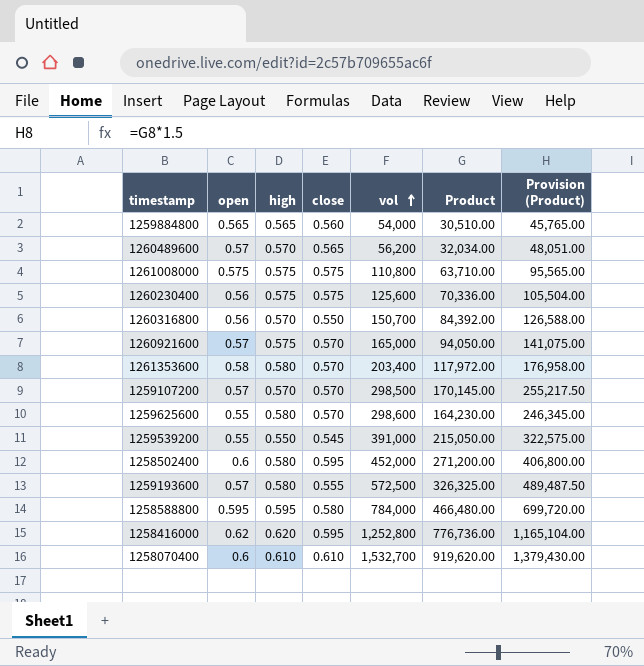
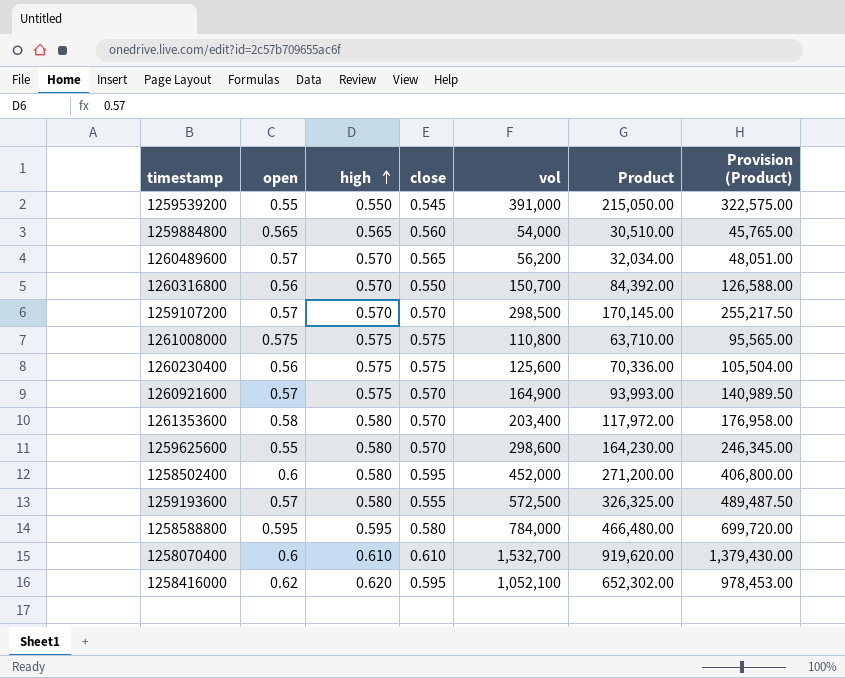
row order: vol ascending -> high ascending
1260921600 | vol: 165,000 -> 164,900
1260921600 | Product: 94,050.00 -> 93,993.00
1260921600 | Provision (Product): 141,075.00 -> 140,989.50
1258416000 | vol: 1,252,800 -> 1,052,100
1258416000 | Product: 776,736.00 -> 652,302.00
1258416000 | Provision (Product): 1,165,104.00 -> 978,453.00

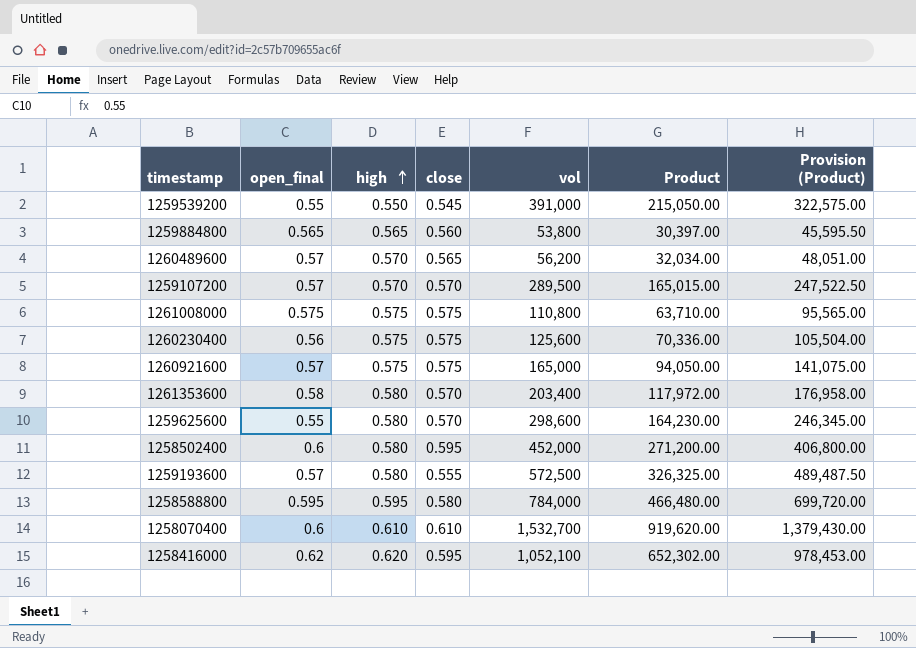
column name: open -> open_final
row 1260316800: 0.56 | 0.570 | 0.550 | 150,700 | 84,392.00 | 126,588.00 -> none
1259884800 | vol: 54,000 -> 53,800
1259884800 | Product: 30,510.00 -> 30,397.00
1259884800 | Provision (Product): 45,765.00 -> 45,595.50
1259107200 | vol: 298,500 -> 289,500
1259107200 | Product: 170,145.00 -> 165,015.00
1259107200 | Provision (Product): 255,217.50 -> 247,522.50
1260921600 | close: 0.570 -> 0.575
1260921600 | vol: 164,900 -> 165,000
1260921600 | Product: 93,993.00 -> 94,050.00
1260921600 | Provision (Product): 140,989.50 -> 141,075.00

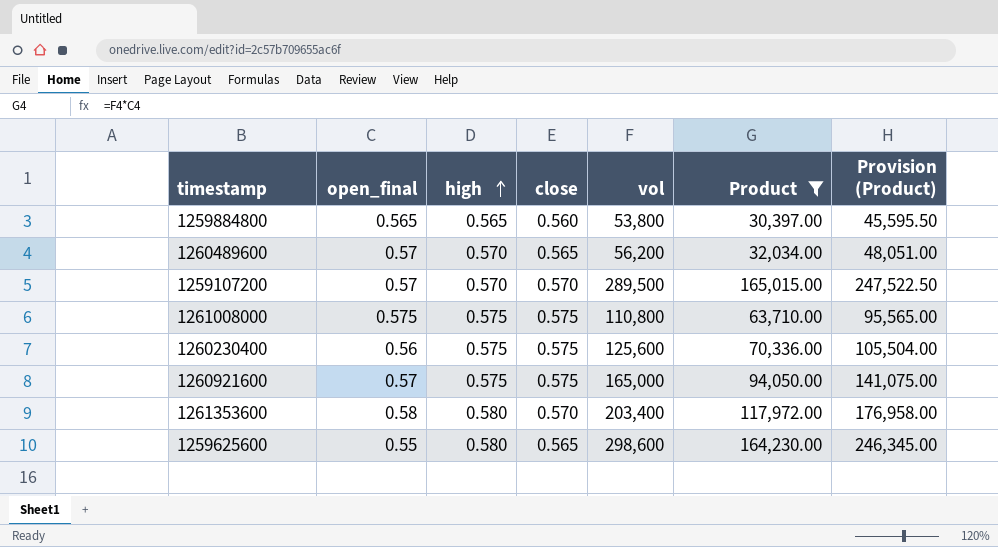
filter: none -> Product <= 165,015.00
1259625600 | close: 0.570 -> 0.565

